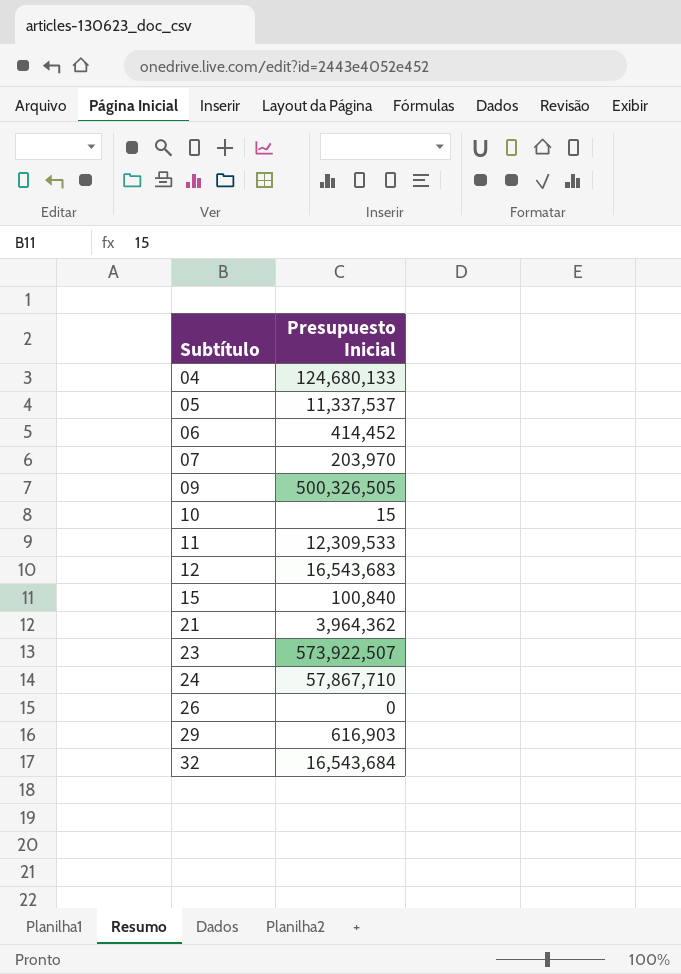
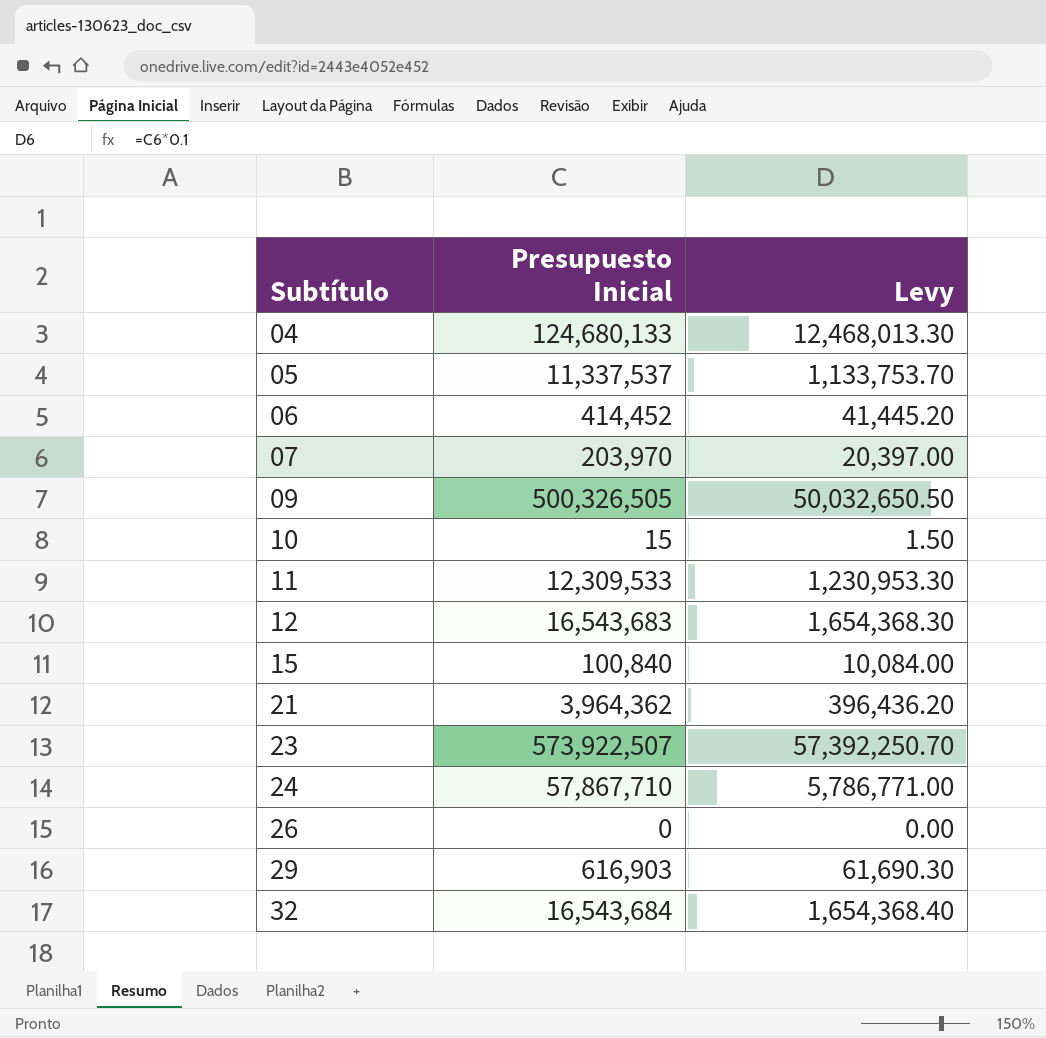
column Levy | formula: none -> [Presupuesto Inicial] * 0.1

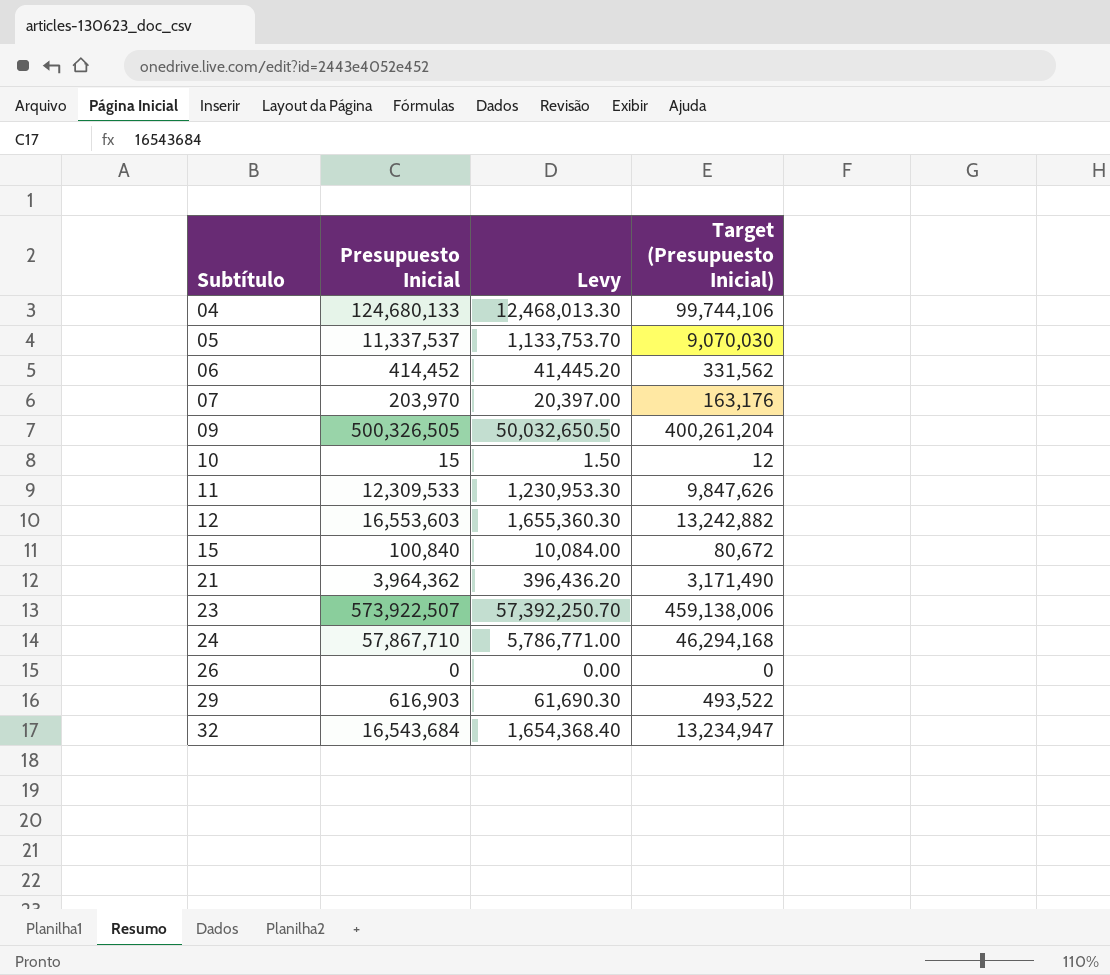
column Target (Presupuesto Inicial) | formula: none -> [Presupuesto Inicial] * 0.8
12 | Presupuesto Inicial: 16,543,683 -> 16,553,603
12 | Levy: 1,654,368.30 -> 1,655,360.30

